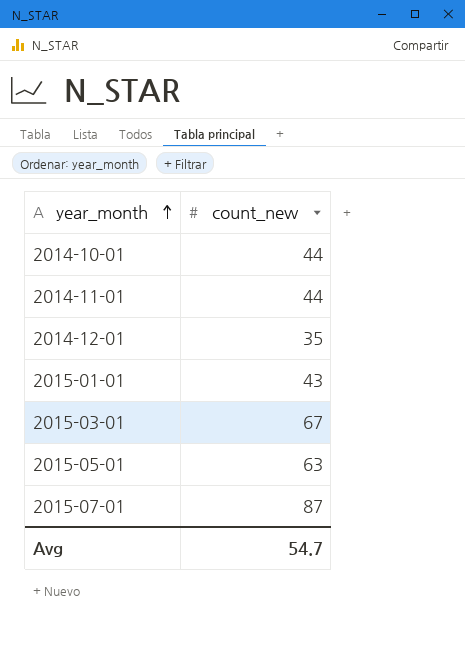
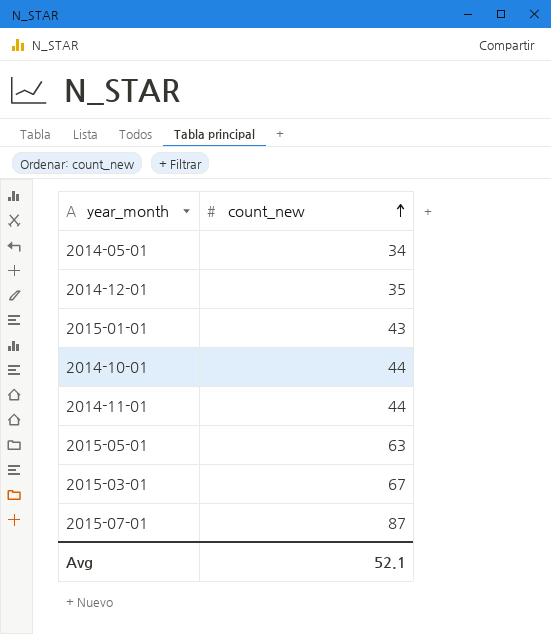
row order: year_month ascending -> count_new ascending
row 2014-05-01: none -> 34
Avg | count_new: 54.7 -> 52.1

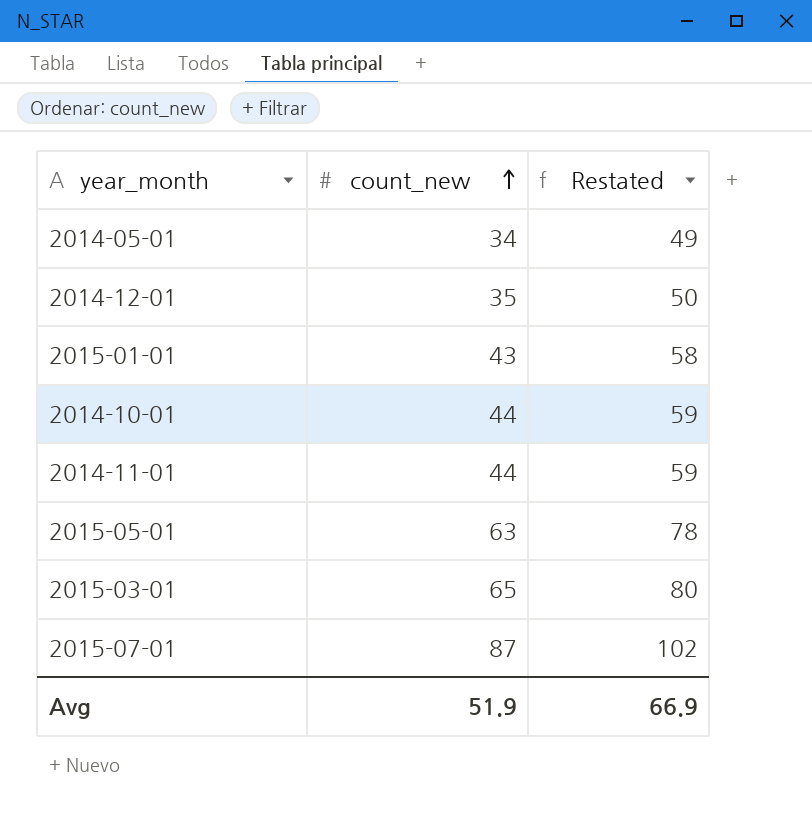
column Restated | formula: none -> [count_new] + 15
2015-03-01 | count_new: 67 -> 65
Avg | count_new: 52.1 -> 51.9

